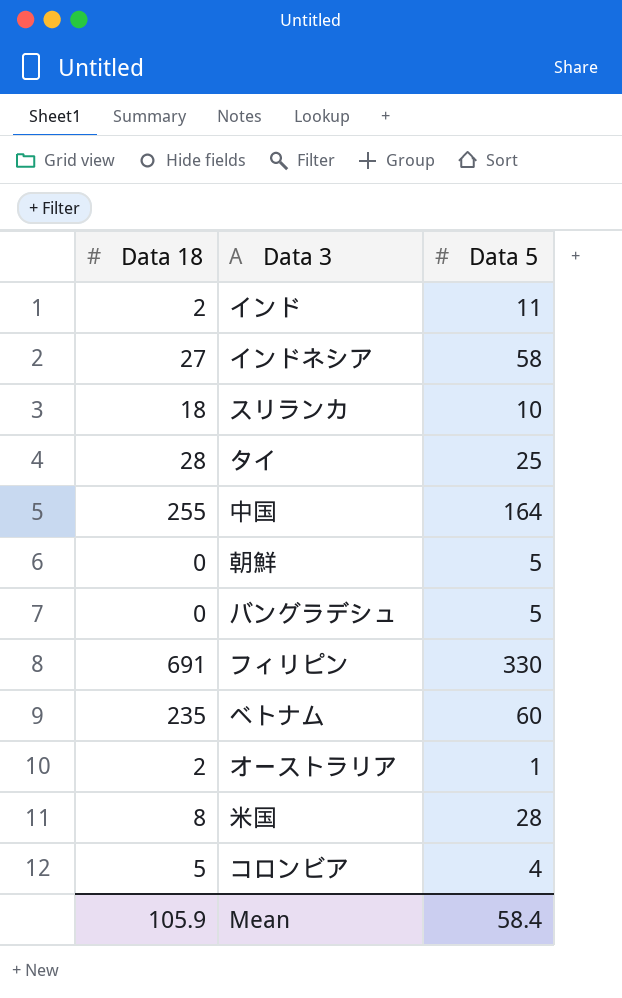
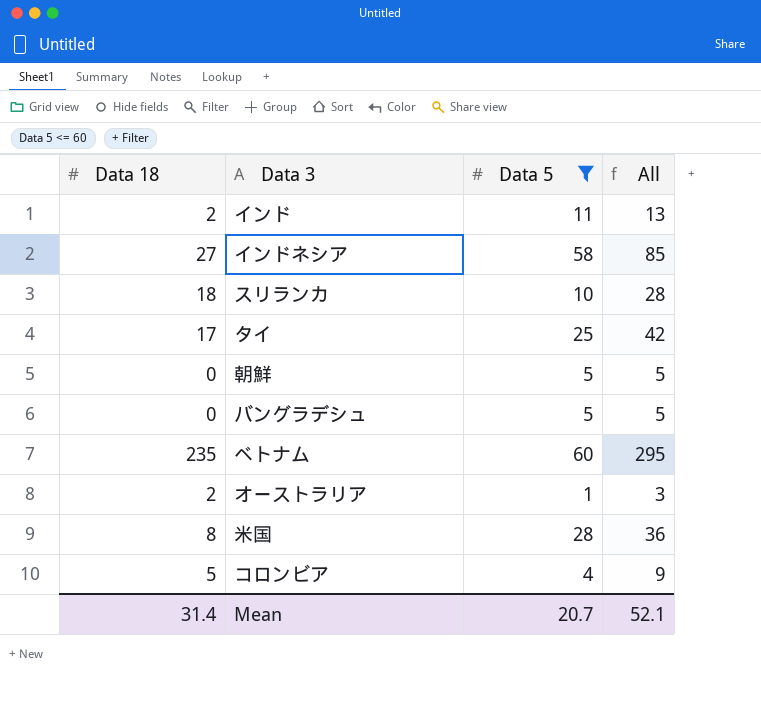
filter: none -> Data 5 <= 60
column All | formula: none -> [Data 18] + [Data 5]
タイ | Data 18: 28 -> 17
Mean | Data 18: 105.9 -> 31.4
Mean | Data 5: 58.4 -> 20.7

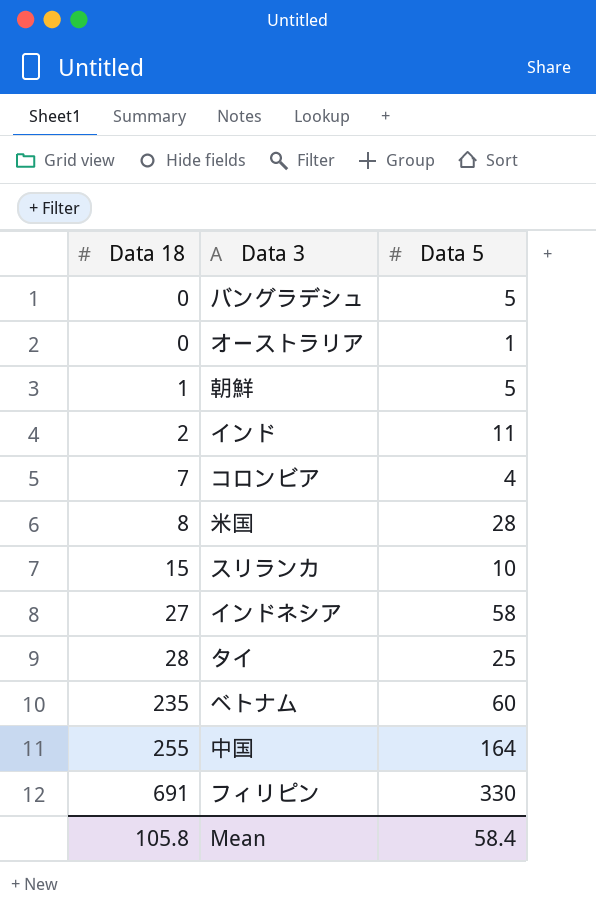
filter: Data 5 <= 60 -> none
row order: none -> Data 18 ascending
column All | formula: [Data 18] + [Data 5] -> none
オーストラリア | Data 18: 2 -> 0
朝鮮 | Data 18: 0 -> 1
コロンビア | Data 18: 5 -> 7
スリランカ | Data 18: 18 -> 15
タイ | Data 18: 17 -> 28
Mean | Data 18: 31.4 -> 105.8
Mean | Data 5: 20.7 -> 58.4

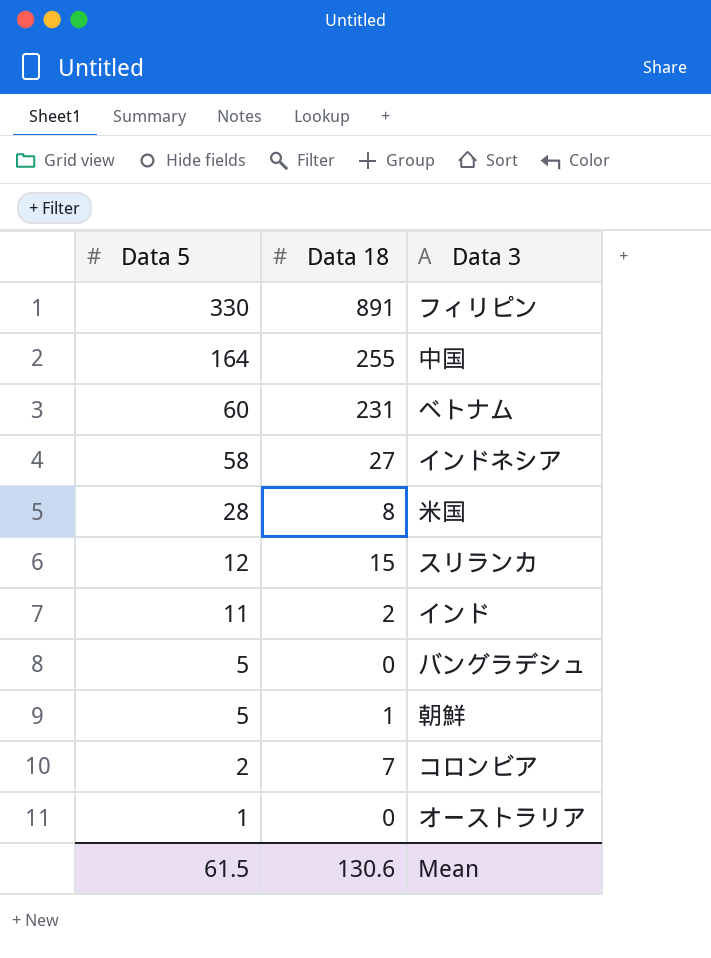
row order: Data 18 ascending -> Data 5 descending
column Data 5 | position: 3 -> 1
row タイ: 28 | 25 -> none
フィリピン | Data 18: 691 -> 891
ベトナム | Data 18: 235 -> 231
スリランカ | Data 5: 10 -> 12
コロンビア | Data 5: 4 -> 2
Mean | Data 5: 58.4 -> 61.5
Mean | Data 18: 105.8 -> 130.6

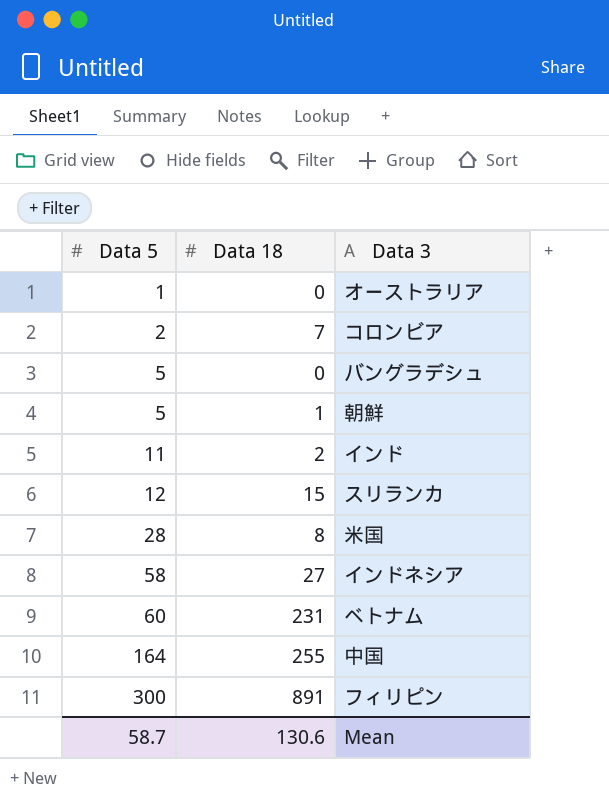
row order: Data 5 descending -> Data 5 ascending
フィリピン | Data 5: 330 -> 300
Mean | Data 5: 61.5 -> 58.7

